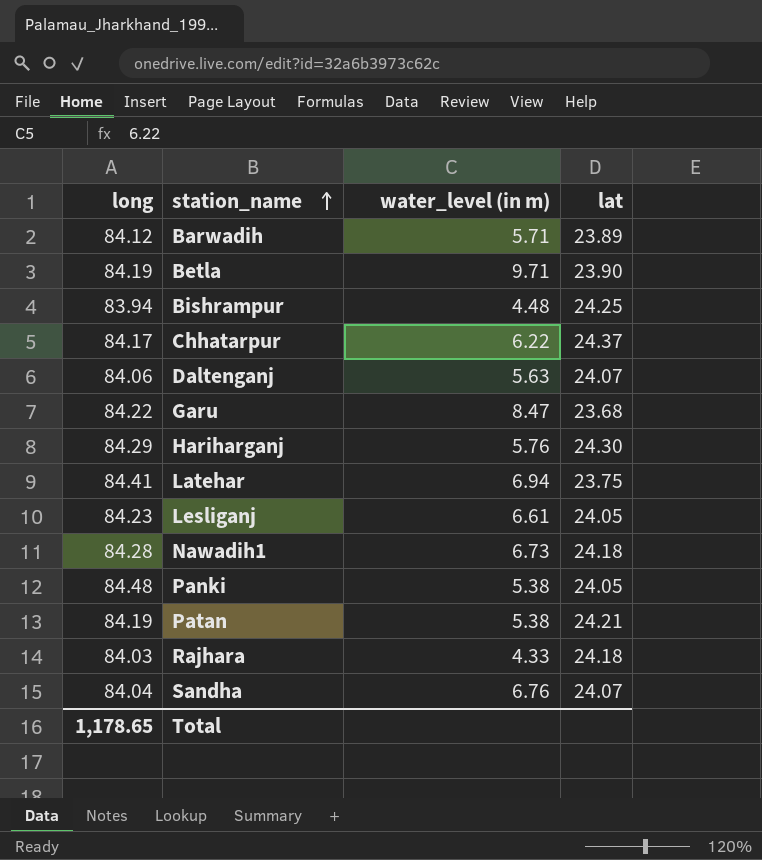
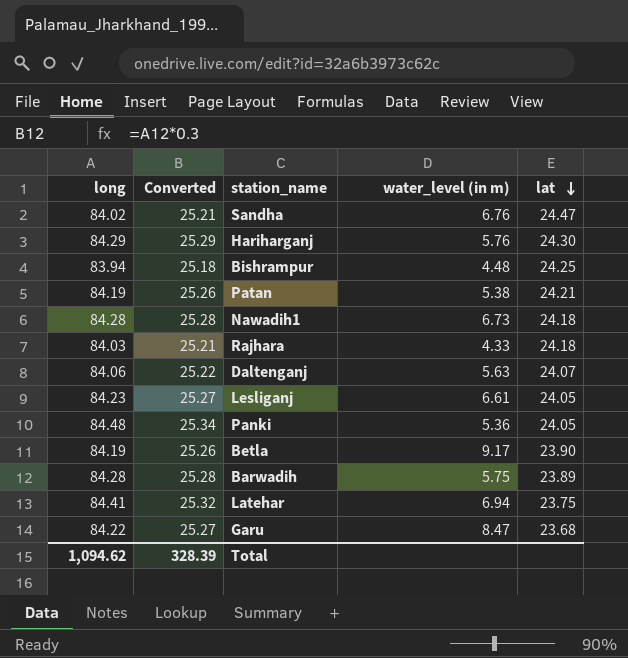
row order: station_name ascending -> lat descending
column Converted | formula: none -> [long] * 0.3
row Chhatarpur: 84.17 | 6.22 | 24.37 -> none
Sandha | long: 84.04 -> 84.02
Sandha | lat: 24.07 -> 24.47
Panki | water_level (in m): 5.38 -> 5.36
Betla | water_level (in m): 9.71 -> 9.17
Barwadih | long: 84.12 -> 84.28
Barwadih | water_level (in m): 5.71 -> 5.75
Total | long: 1,178.65 -> 1,094.62

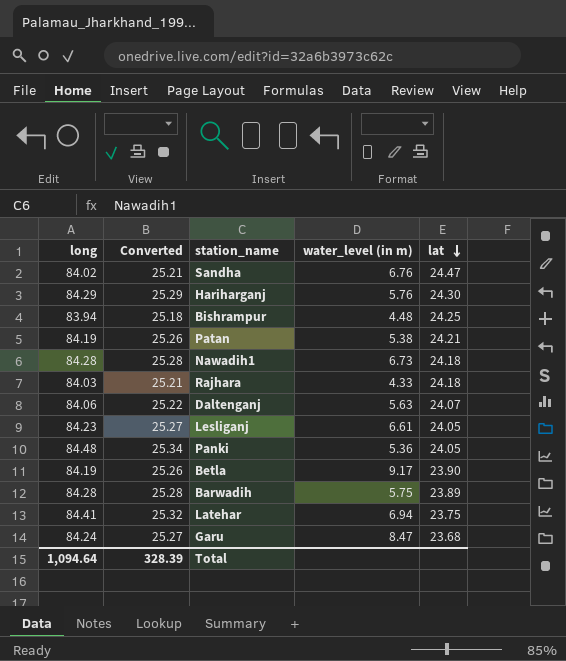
Garu | long: 84.22 -> 84.24
Total | long: 1,094.62 -> 1,094.64

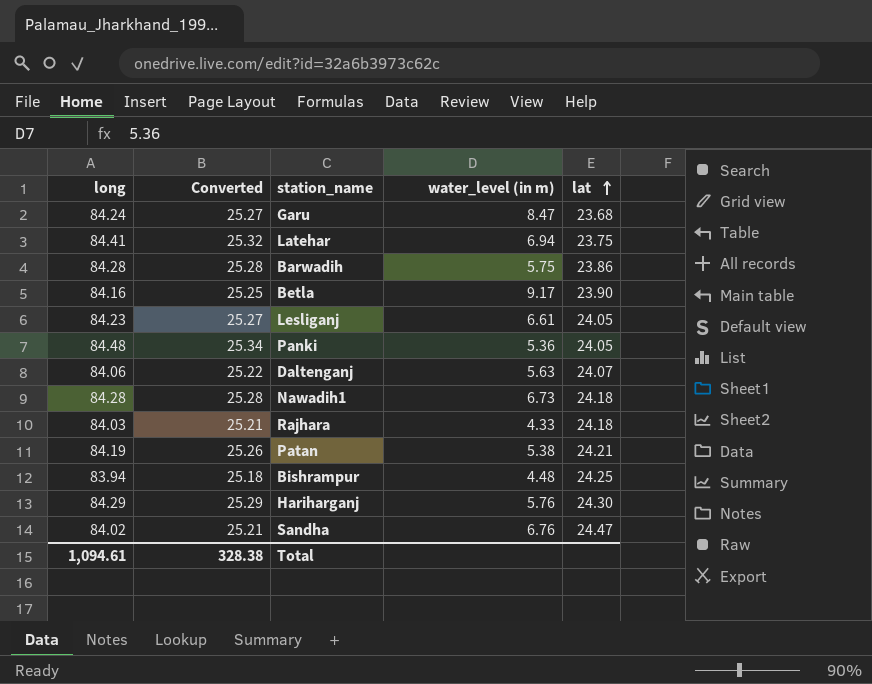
row order: lat descending -> lat ascending
Barwadih | lat: 23.89 -> 23.86
Betla | long: 84.19 -> 84.16
Betla | Converted: 25.26 -> 25.25
Total | long: 1,094.64 -> 1,094.61
Total | Converted: 328.39 -> 328.38

